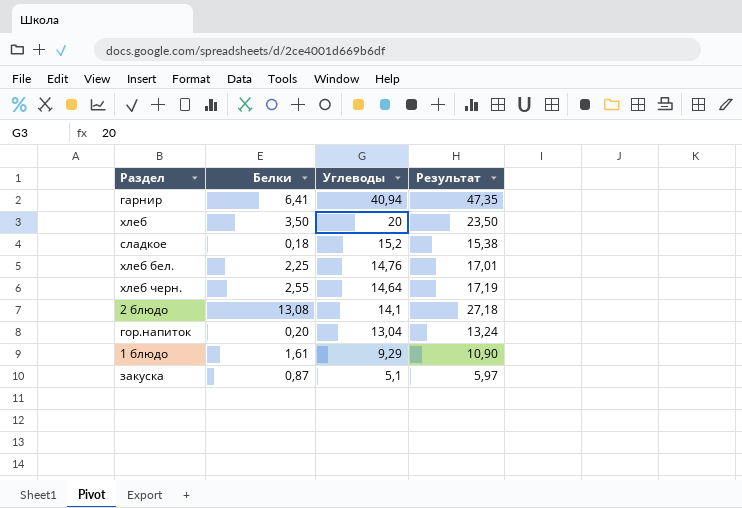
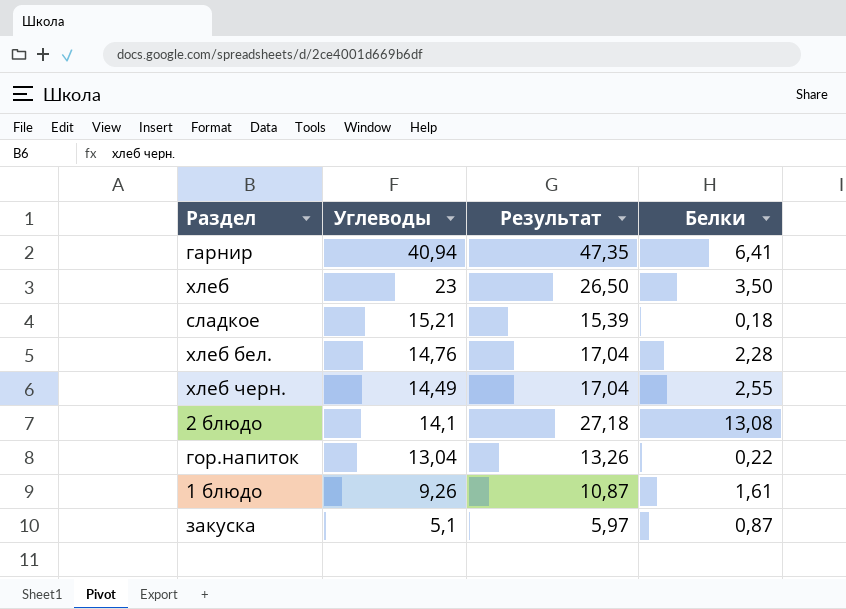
column Белки | position: 2 -> 4
хлеб | Углеводы: 20 -> 23
хлеб | Результат: 23,50 -> 26,50
сладкое | Углеводы: 15,2 -> 15,21
сладкое | Результат: 15,38 -> 15,39
хлеб бел. | Результат: 17,01 -> 17,04
хлеб бел. | Белки: 2,25 -> 2,28
хлеб черн. | Углеводы: 14,64 -> 14,49
хлеб черн. | Результат: 17,19 -> 17,04
гор.напиток | Результат: 13,24 -> 13,26
гор.напиток | Белки: 0,20 -> 0,22
1 блюдо | Углеводы: 9,29 -> 9,26
1 блюдо | Результат: 10,90 -> 10,87

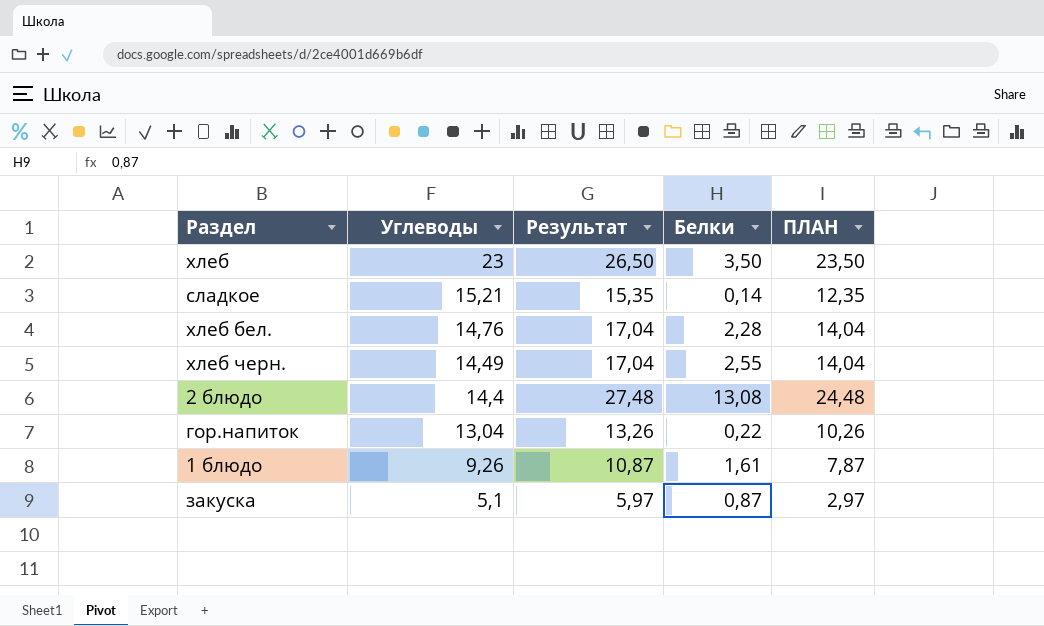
column ПЛАН | formula: none -> [Результат] - 3
row гарнир: 40,94 | 47,35 | 6,41 -> none
сладкое | Результат: 15,39 -> 15,35
сладкое | Белки: 0,18 -> 0,14
2 блюдо | Углеводы: 14,1 -> 14,4
2 блюдо | Результат: 27,18 -> 27,48

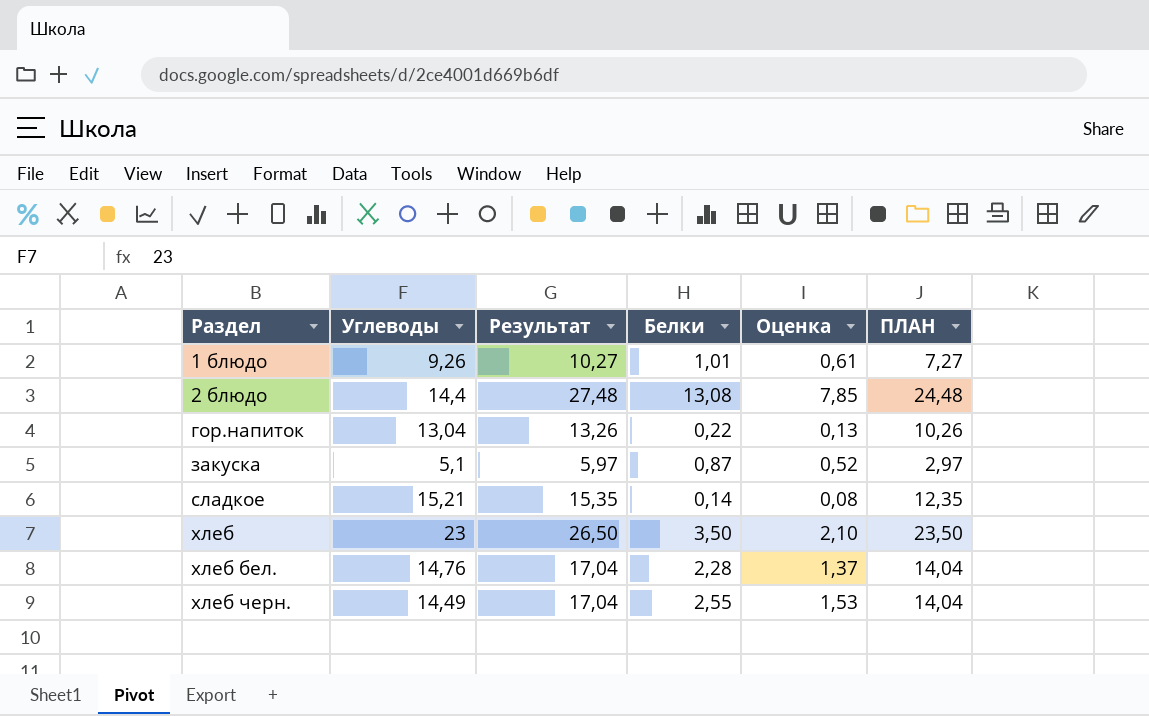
row order: Углеводы descending -> Раздел ascending
column Оценка | formula: none -> [Белки] * 0,6
1 блюдо | Результат: 10,87 -> 10,27
1 блюдо | Белки: 1,61 -> 1,01
1 блюдо | ПЛАН: 7,87 -> 7,27

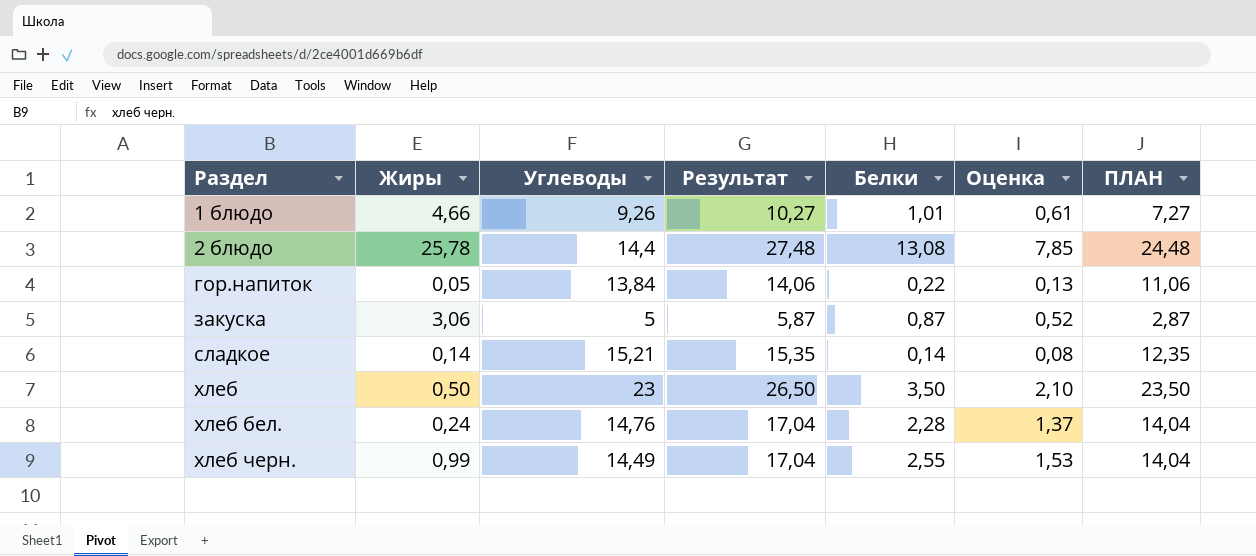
column Жиры | position: none -> 2
гор.напиток | Углеводы: 13,04 -> 13,84
гор.напиток | Результат: 13,26 -> 14,06
гор.напиток | ПЛАН: 10,26 -> 11,06
закуска | Углеводы: 5,1 -> 5
закуска | Результат: 5,97 -> 5,87
закуска | ПЛАН: 2,97 -> 2,87

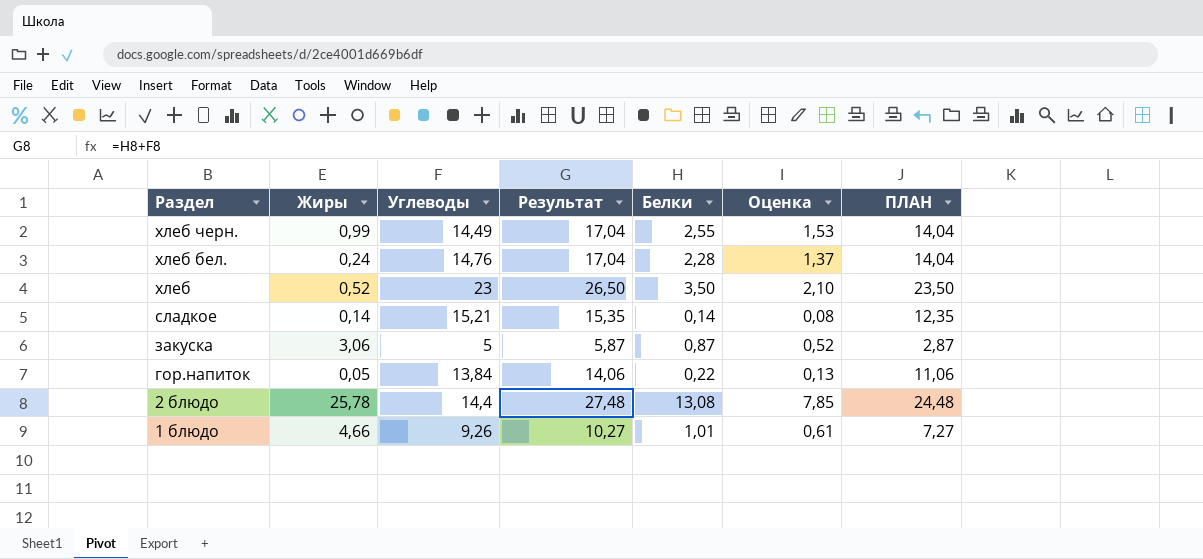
row order: Раздел ascending -> Раздел descending
хлеб | Жиры: 0,50 -> 0,52

